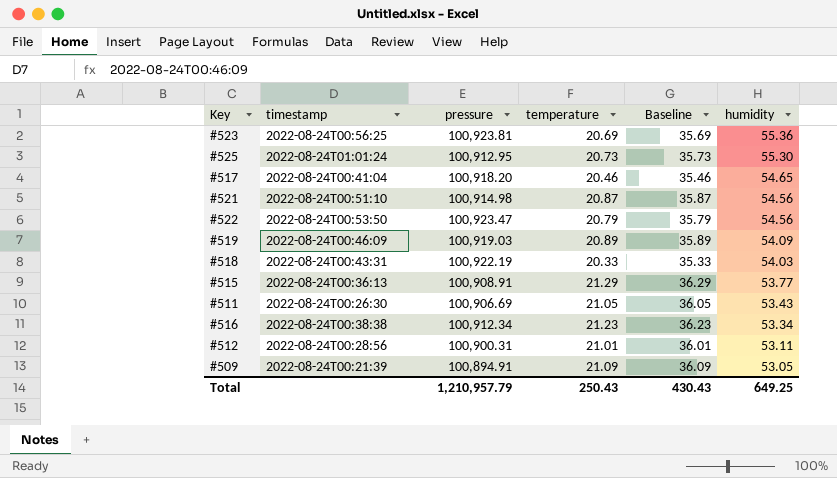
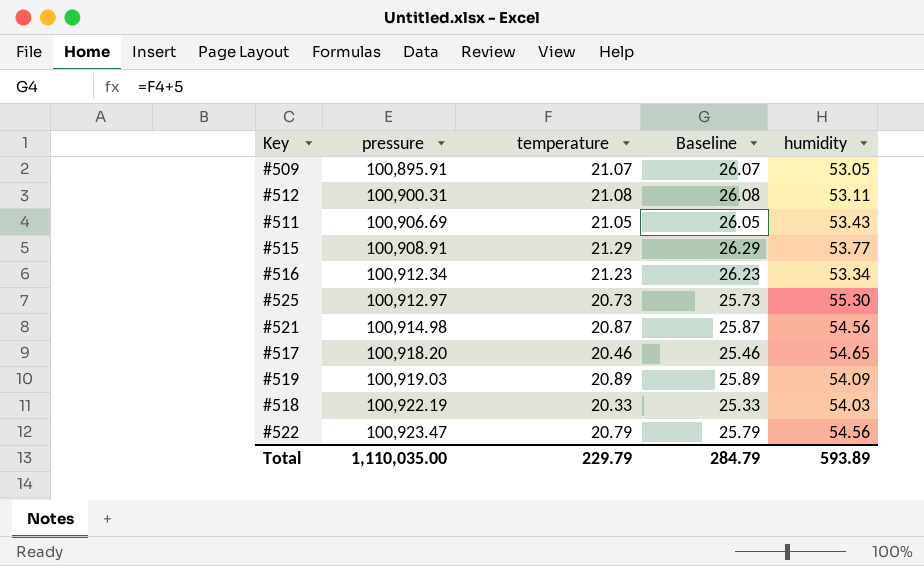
row order: humidity descending -> pressure ascending
column timestamp | position: 2 -> none
column Baseline | formula: [temperature] + 15 -> [temperature] + 5
row #523: 2022-08-24T00:56:25 | 100,923.81 | 20.69 | 35.69 | 55.36 -> none
#509 | pressure: 100,894.91 -> 100,895.91
#509 | temperature: 21.09 -> 21.07
#512 | temperature: 21.01 -> 21.08
#525 | pressure: 100,912.95 -> 100,912.97
Total | pressure: 1,210,957.79 -> 1,110,035.00
Total | temperature: 250.43 -> 229.79
Total | Baseline: 430.43 -> 284.79
Total | humidity: 649.25 -> 593.89

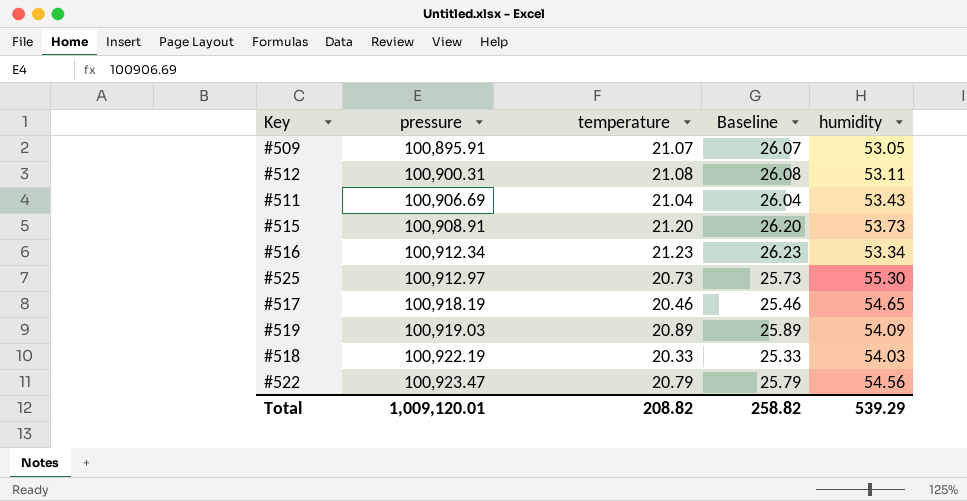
row #521: 100,914.98 | 20.87 | 25.87 | 54.56 -> none
#511 | temperature: 21.05 -> 21.04
#511 | Baseline: 26.05 -> 26.04
#515 | temperature: 21.29 -> 21.20
#515 | Baseline: 26.29 -> 26.20
#515 | humidity: 53.77 -> 53.73
#517 | pressure: 100,918.20 -> 100,918.19
Total | pressure: 1,110,035.00 -> 1,009,120.01
Total | temperature: 229.79 -> 208.82
Total | Baseline: 284.79 -> 258.82
Total | humidity: 593.89 -> 539.29

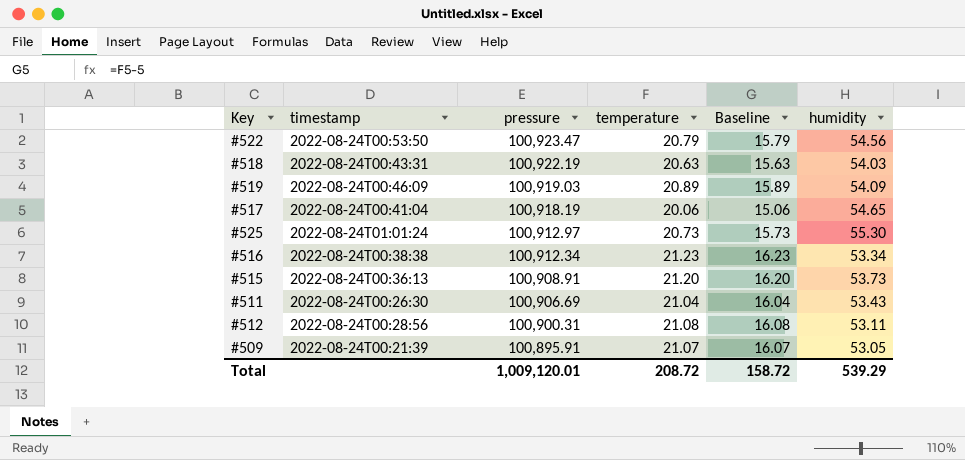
row order: pressure ascending -> pressure descending
column timestamp | position: none -> 2
column Baseline | formula: [temperature] + 5 -> [temperature] - 5
#518 | temperature: 20.33 -> 20.63
#517 | temperature: 20.46 -> 20.06
Total | temperature: 208.82 -> 208.72
Total | Baseline: 258.82 -> 158.72

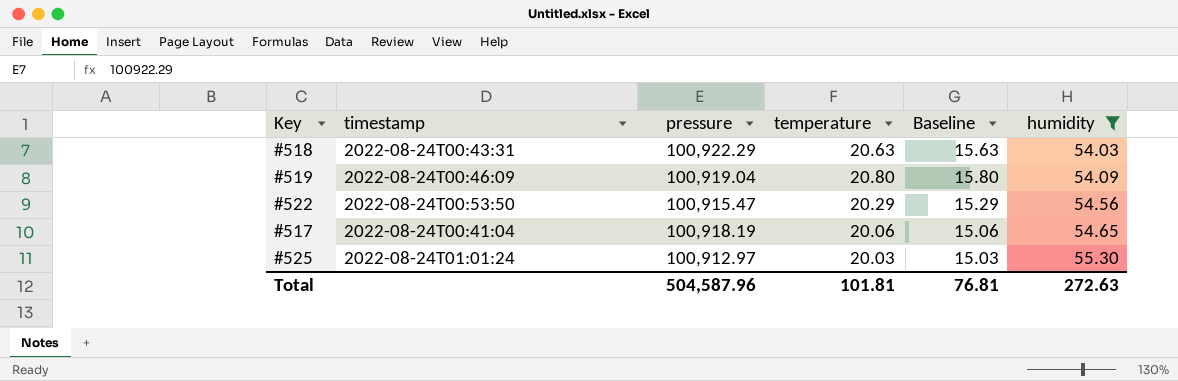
filter: none -> humidity >= 54.03
row order: pressure descending -> humidity ascending
#518 | pressure: 100,922.19 -> 100,922.29
#519 | pressure: 100,919.03 -> 100,919.04
#519 | temperature: 20.89 -> 20.80
#519 | Baseline: 15.89 -> 15.80
#522 | pressure: 100,923.47 -> 100,915.47
#522 | temperature: 20.79 -> 20.29
#522 | Baseline: 15.79 -> 15.29
#525 | temperature: 20.73 -> 20.03
#525 | Baseline: 15.73 -> 15.03
Total | pressure: 1,009,120.01 -> 504,587.96
Total | temperature: 208.72 -> 101.81
Total | Baseline: 158.72 -> 76.81
Total | humidity: 539.29 -> 272.63

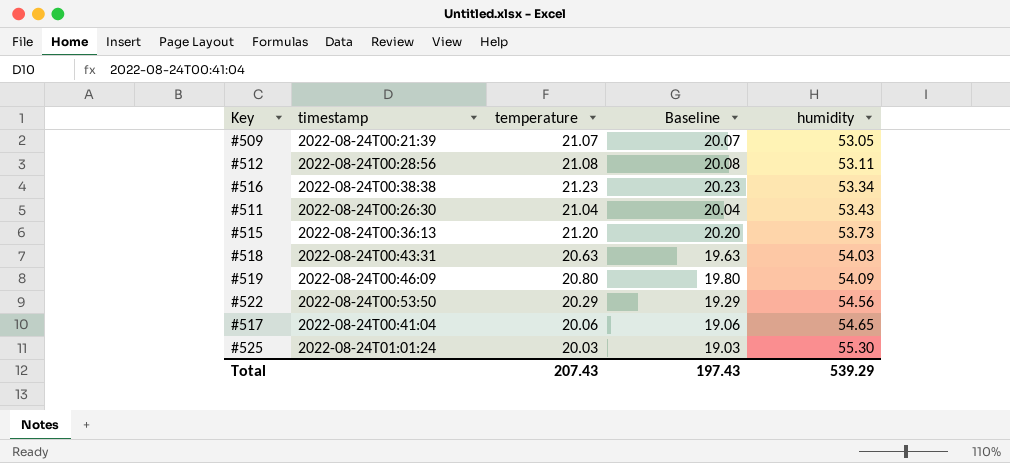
filter: humidity >= 54.03 -> none
column pressure | position: 3 -> none
column Baseline | formula: [temperature] - 5 -> [temperature] - 1
Total | temperature: 101.81 -> 207.43
Total | Baseline: 76.81 -> 197.43
Total | humidity: 272.63 -> 539.29

